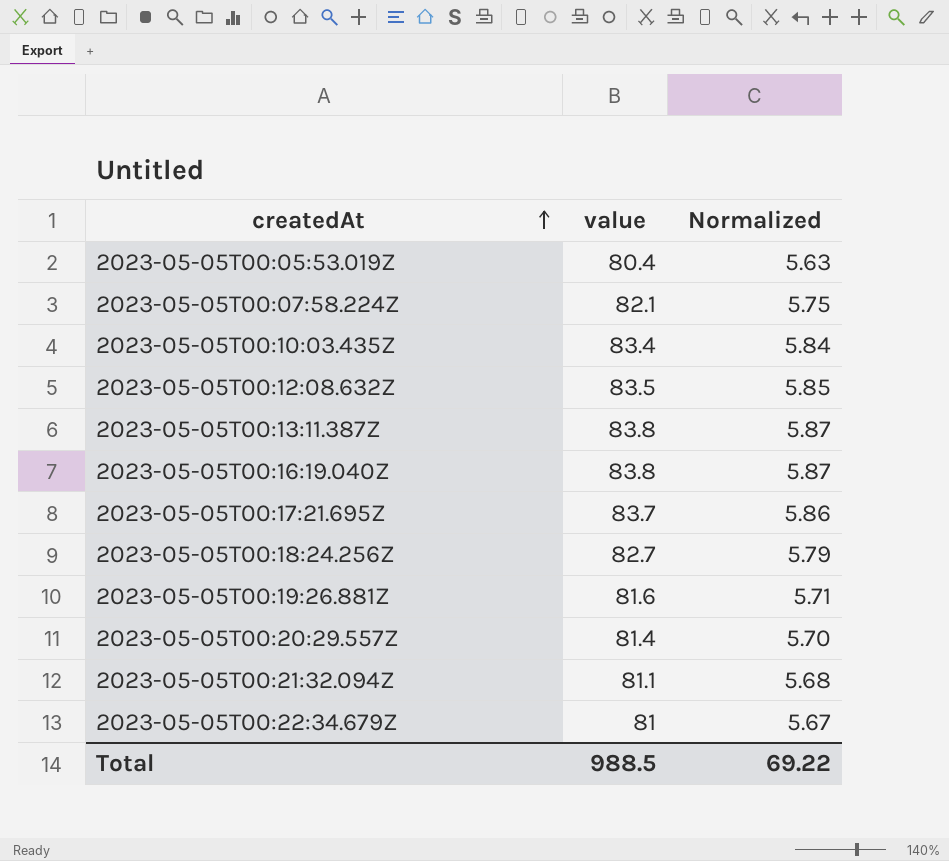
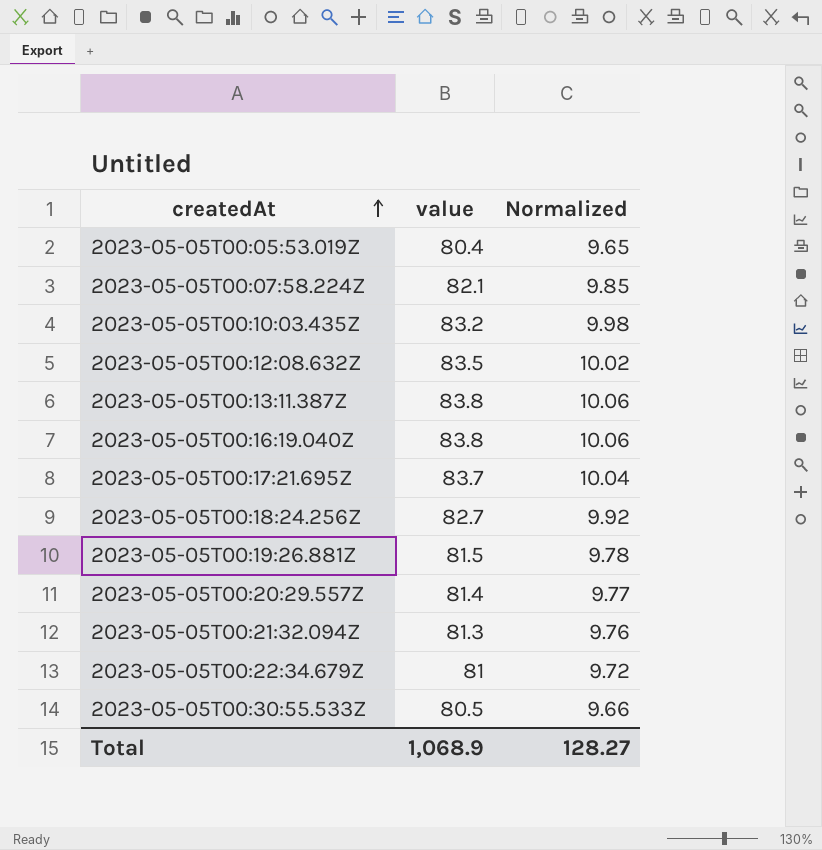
column Normalized | formula: [value] * 0.07 -> [value] * 0.12
2023-05-05T00:10:03.435Z | value: 83.4 -> 83.2
2023-05-05T00:19:26.881Z | value: 81.6 -> 81.5
2023-05-05T00:21:32.094Z | value: 81.1 -> 81.3
row 2023-05-05T00:30:55.533Z: none -> 80.5 | 9.66
Total | value: 988.5 -> 1,068.9
Total | Normalized: 69.22 -> 128.27

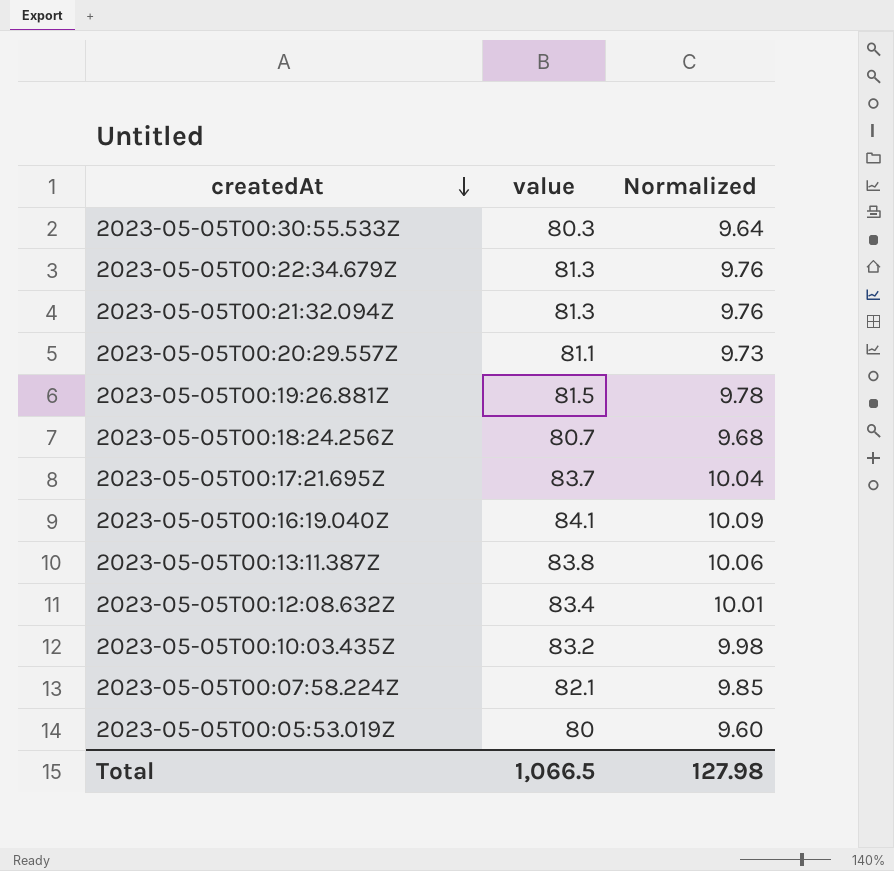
row order: createdAt ascending -> createdAt descending
2023-05-05T00:30:55.533Z | value: 80.5 -> 80.3
2023-05-05T00:30:55.533Z | Normalized: 9.66 -> 9.64
2023-05-05T00:22:34.679Z | value: 81 -> 81.3
2023-05-05T00:22:34.679Z | Normalized: 9.72 -> 9.76
2023-05-05T00:20:29.557Z | value: 81.4 -> 81.1
2023-05-05T00:20:29.557Z | Normalized: 9.77 -> 9.73
2023-05-05T00:18:24.256Z | value: 82.7 -> 80.7
2023-05-05T00:18:24.256Z | Normalized: 9.92 -> 9.68
2023-05-05T00:16:19.040Z | value: 83.8 -> 84.1
2023-05-05T00:16:19.040Z | Normalized: 10.06 -> 10.09
2023-05-05T00:12:08.632Z | value: 83.5 -> 83.4
2023-05-05T00:12:08.632Z | Normalized: 10.02 -> 10.01
2023-05-05T00:05:53.019Z | value: 80.4 -> 80
2023-05-05T00:05:53.019Z | Normalized: 9.65 -> 9.60
Total | value: 1,068.9 -> 1,066.5
Total | Normalized: 128.27 -> 127.98

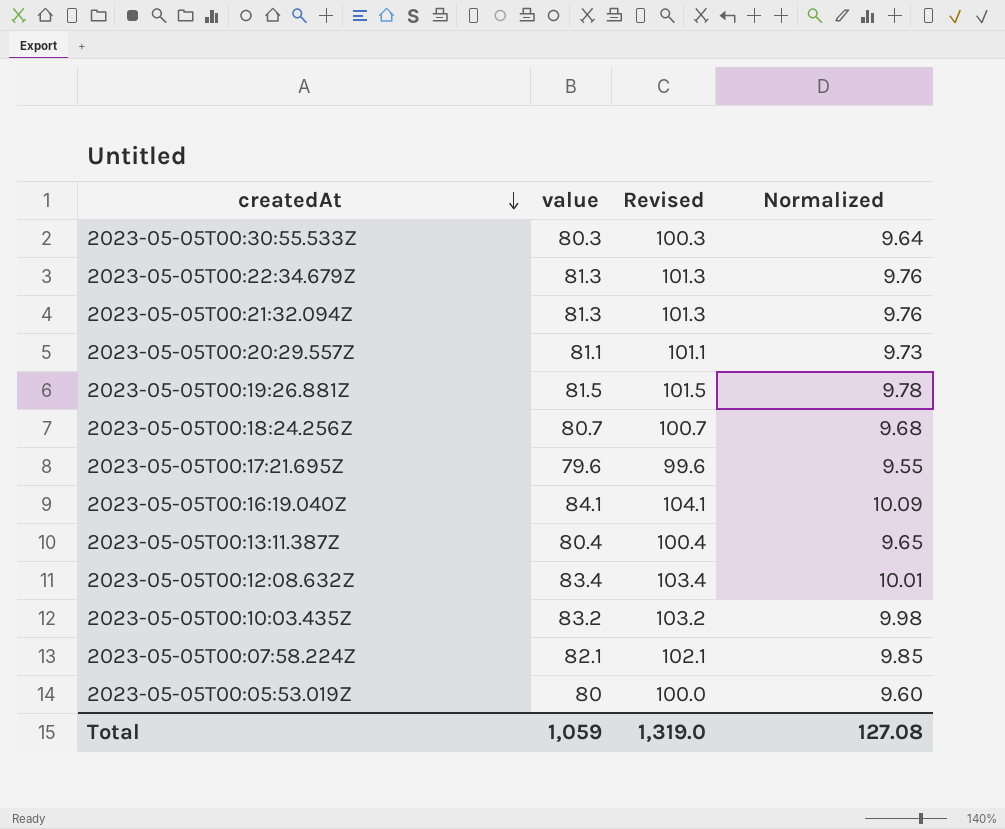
column Revised | formula: none -> [value] + 20
2023-05-05T00:17:21.695Z | value: 83.7 -> 79.6
2023-05-05T00:17:21.695Z | Normalized: 10.04 -> 9.55
2023-05-05T00:13:11.387Z | value: 83.8 -> 80.4
2023-05-05T00:13:11.387Z | Normalized: 10.06 -> 9.65
Total | value: 1,066.5 -> 1,059
Total | Normalized: 127.98 -> 127.08

